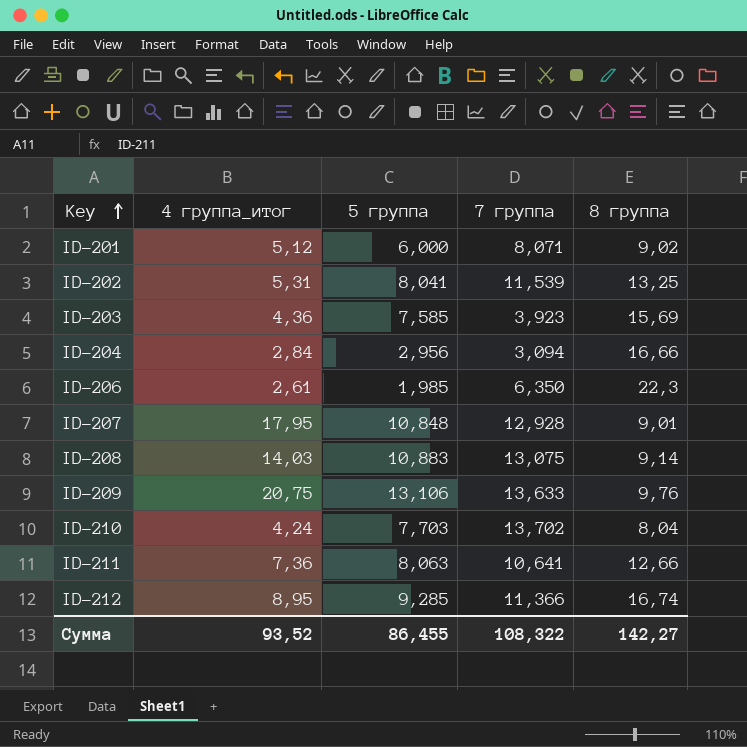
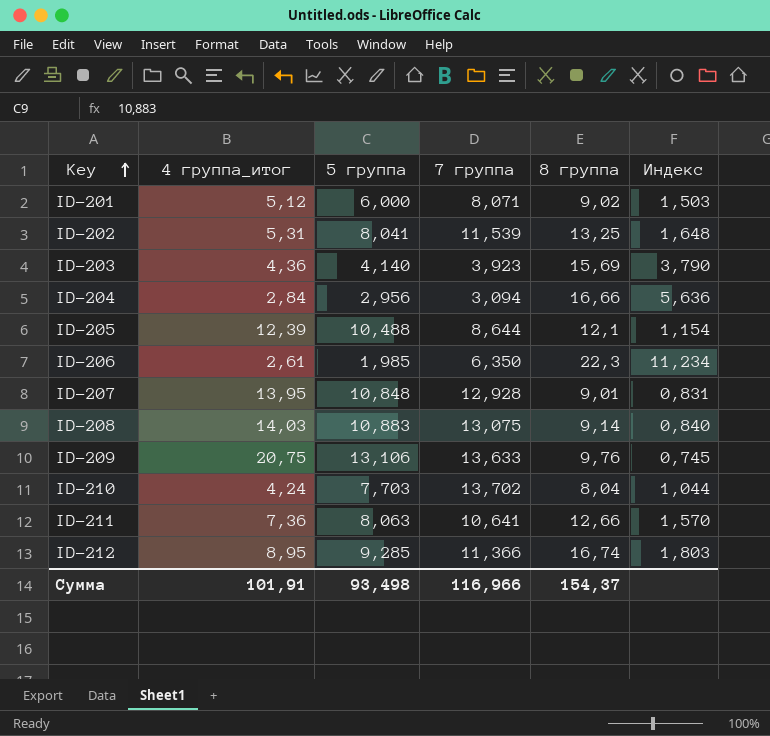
column Индекс | formula: none -> [8 группа] / [5 группа]
ID-203 | 5 группа: 7,585 -> 4,140
row ID-205: none -> 12,39 | 10,488 | 8,644 | 12,1 | 1,154
ID-207 | 4 группа_итог: 17,95 -> 13,95
Сумма | 4 группа_итог: 93,52 -> 101,91
Сумма | 5 группа: 86,455 -> 93,498
Сумма | 7 группа: 108,322 -> 116,966
Сумма | 8 группа: 142,27 -> 154,37

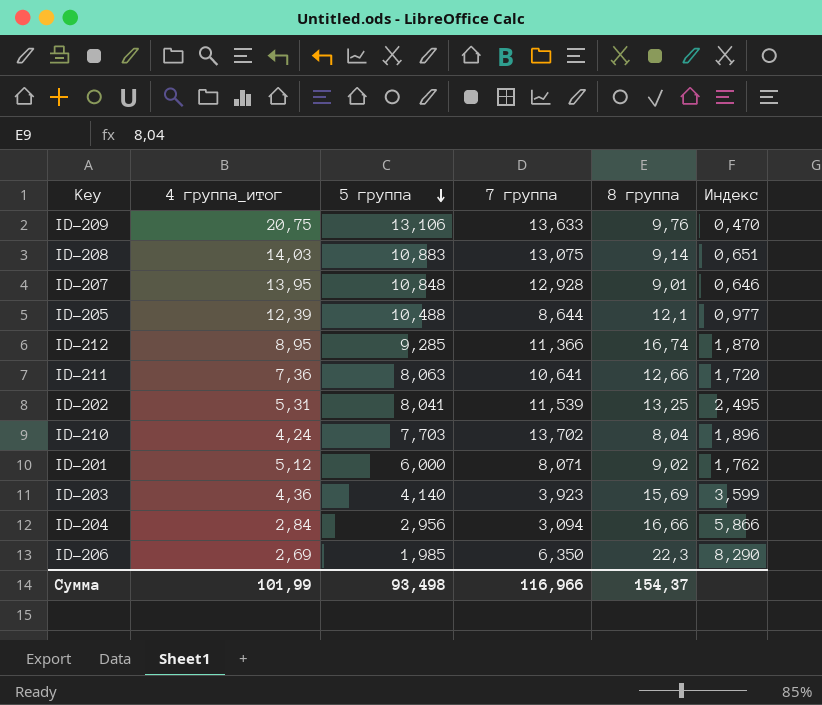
row order: Key ascending -> 5 группа descending
column Индекс | formula: [8 группа] / [5 группа] -> [8 группа] / [4 группа_итог]
ID-206 | 4 группа_итог: 2,61 -> 2,69
Сумма | 4 группа_итог: 101,91 -> 101,99

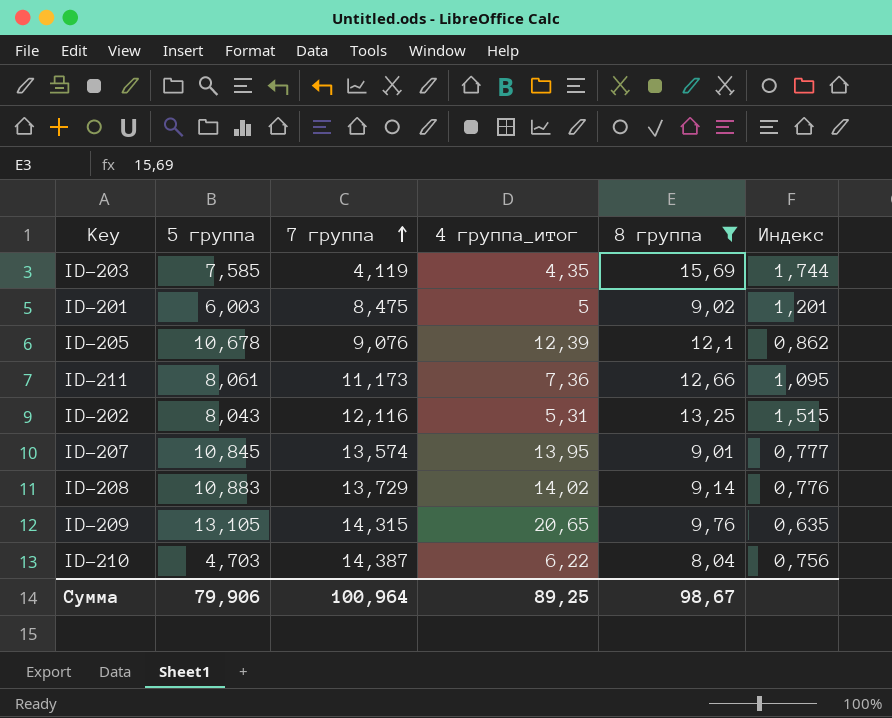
filter: none -> 8 группа <= 15,69
row order: 5 группа descending -> 7 группа ascending
column 4 группа_итог | position: 2 -> 4
column Индекс | formula: [8 группа] / [4 группа_итог] -> [5 группа] / [4 группа_итог]
ID-203 | 5 группа: 4,140 -> 7,585
ID-203 | 7 группа: 3,923 -> 4,119
ID-203 | 4 группа_итог: 4,36 -> 4,35
ID-201 | 5 группа: 6,000 -> 6,003
ID-201 | 7 группа: 8,071 -> 8,475
ID-201 | 4 группа_итог: 5,12 -> 5
ID-205 | 5 группа: 10,488 -> 10,678
ID-205 | 7 группа: 8,644 -> 9,076
ID-211 | 5 группа: 8,063 -> 8,061
ID-211 | 7 группа: 10,641 -> 11,173
ID-202 | 5 группа: 8,041 -> 8,043
ID-202 | 7 группа: 11,539 -> 12,116
ID-207 | 5 группа: 10,848 -> 10,845
ID-207 | 7 группа: 12,928 -> 13,574
ID-208 | 7 группа: 13,075 -> 13,729
ID-208 | 4 группа_итог: 14,03 -> 14,02
ID-209 | 5 группа: 13,106 -> 13,105
ID-209 | 7 группа: 13,633 -> 14,315
ID-209 | 4 группа_итог: 20,75 -> 20,65
ID-210 | 5 группа: 7,703 -> 4,703
ID-210 | 7 группа: 13,702 -> 14,387
ID-210 | 4 группа_итог: 4,24 -> 6,22
Сумма | 5 группа: 93,498 -> 79,906
Сумма | 7 группа: 116,966 -> 100,964
Сумма | 4 группа_итог: 101,99 -> 89,25
Сумма | 8 группа: 154,37 -> 98,67

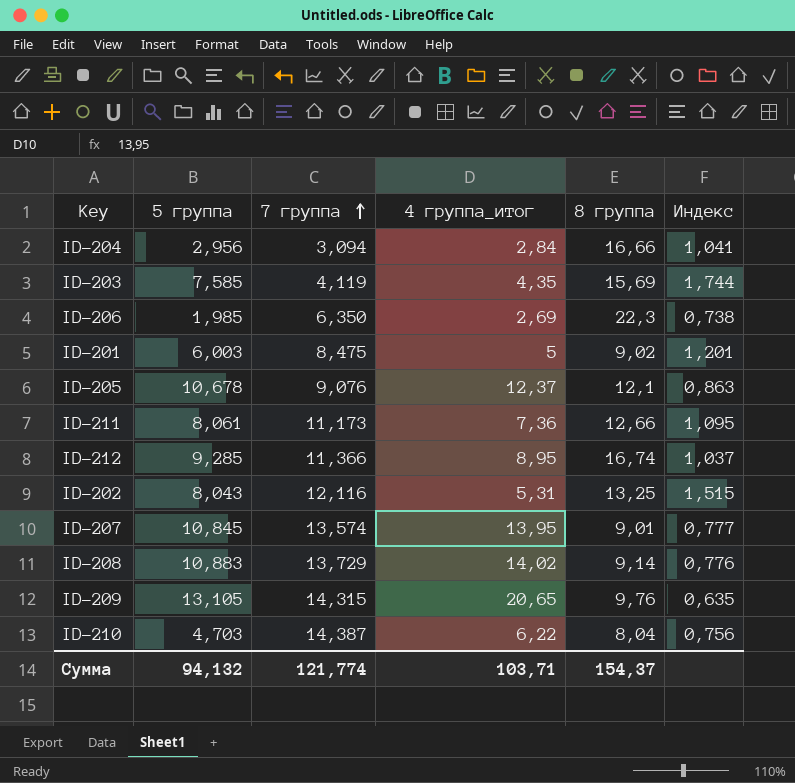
filter: 8 группа <= 15,69 -> none
ID-205 | 4 группа_итог: 12,39 -> 12,37
ID-205 | Индекс: 0,862 -> 0,863
Сумма | 5 группа: 79,906 -> 94,132
Сумма | 7 группа: 100,964 -> 121,774
Сумма | 4 группа_итог: 89,25 -> 103,71
Сумма | 8 группа: 98,67 -> 154,37

